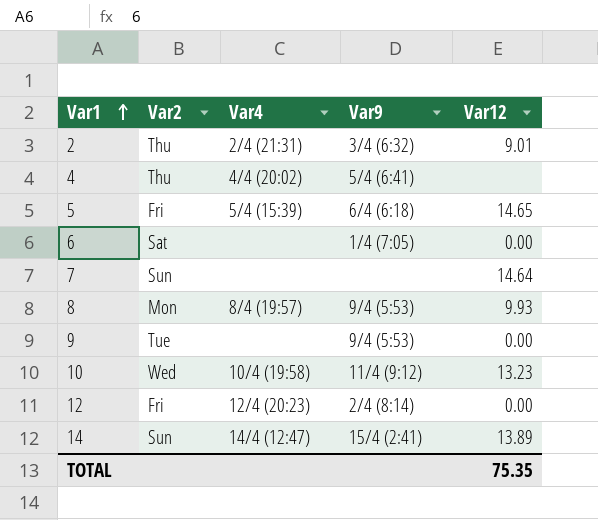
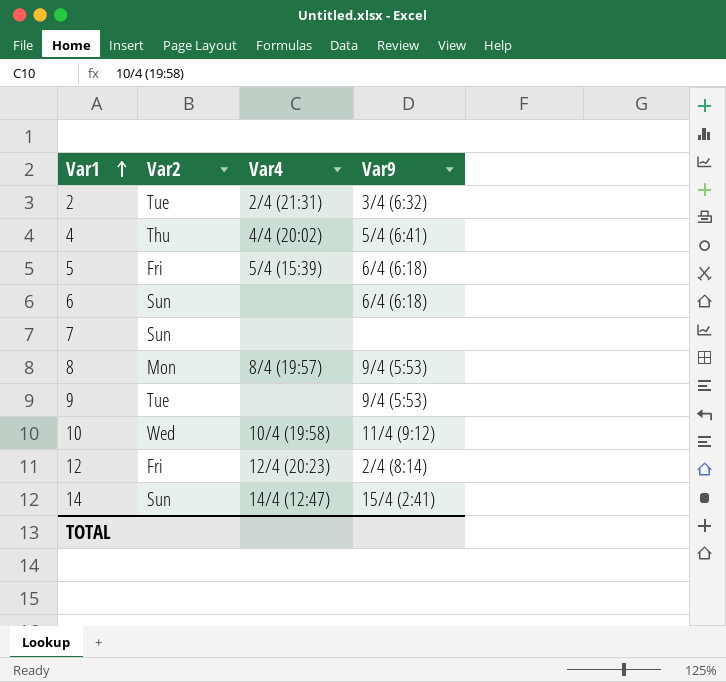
column Var12 | position: 5 -> none
2 | Var2: Thu -> Tue
6 | Var2: Sat -> Sun
6 | Var9: 1/4 (7:05) -> 6/4 (6:18)

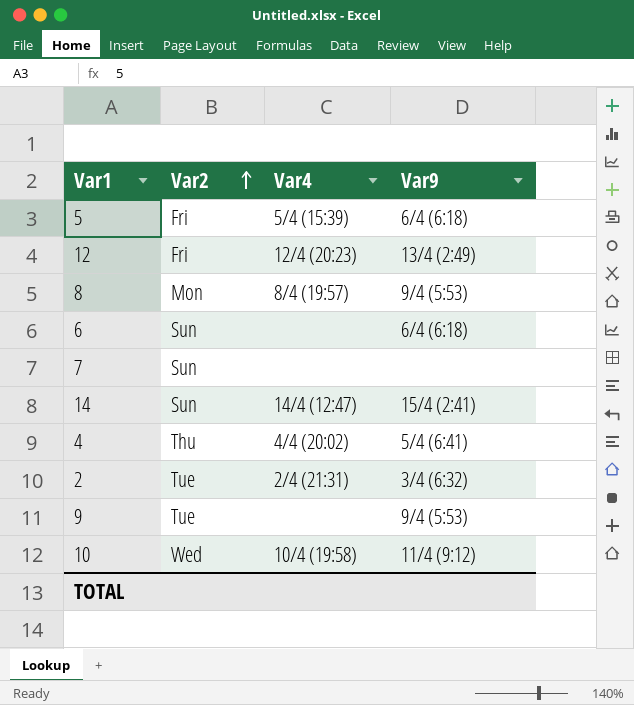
row order: Var1 ascending -> Var2 ascending
12 | Var9: 2/4 (8:14) -> 13/4 (2:49)

